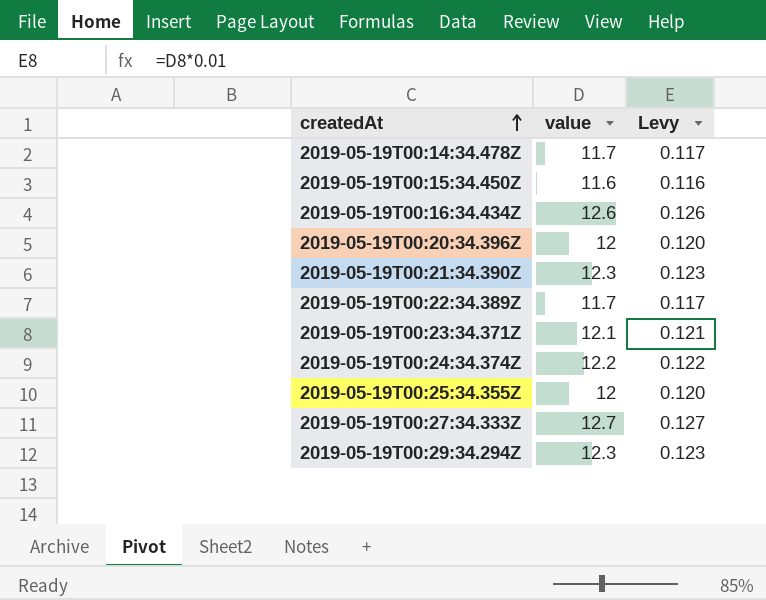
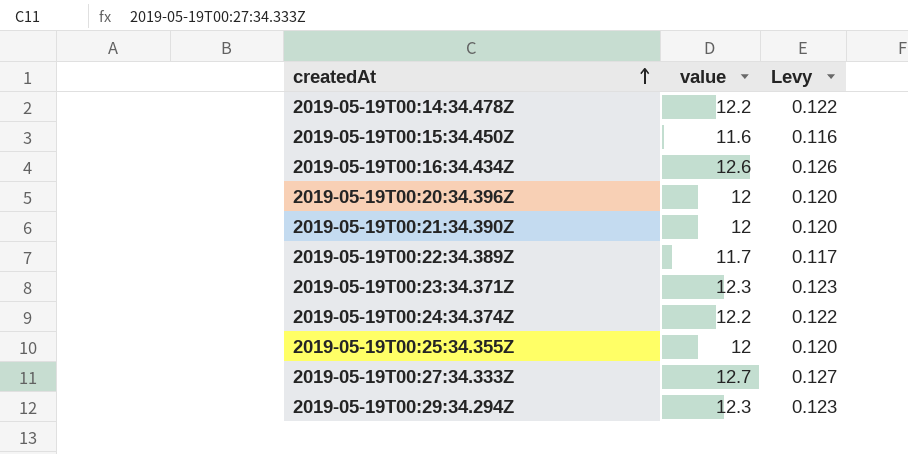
2019-05-19T00:14:34.478Z | value: 11.7 -> 12.2
2019-05-19T00:14:34.478Z | Levy: 0.117 -> 0.122
2019-05-19T00:21:34.390Z | value: 12.3 -> 12
2019-05-19T00:21:34.390Z | Levy: 0.123 -> 0.120
2019-05-19T00:23:34.371Z | value: 12.1 -> 12.3
2019-05-19T00:23:34.371Z | Levy: 0.121 -> 0.123

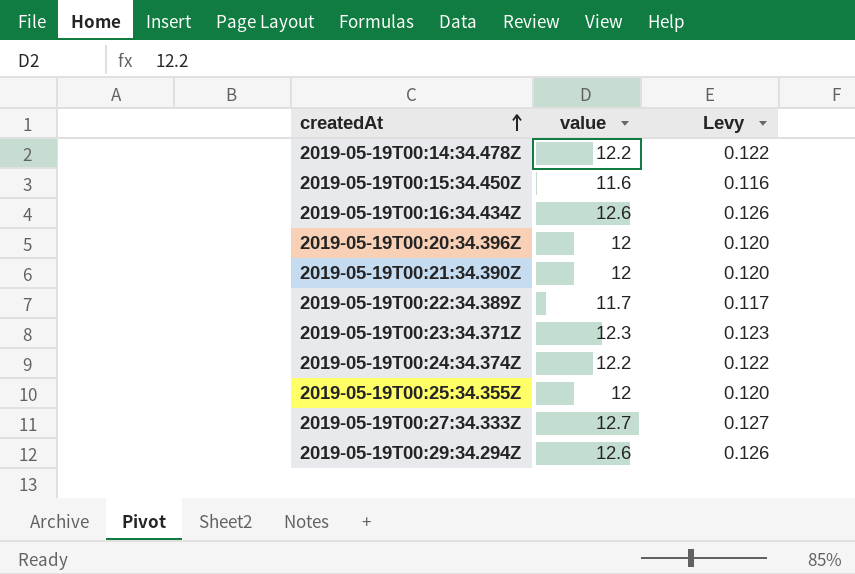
2019-05-19T00:29:34.294Z | value: 12.3 -> 12.6
2019-05-19T00:29:34.294Z | Levy: 0.123 -> 0.126

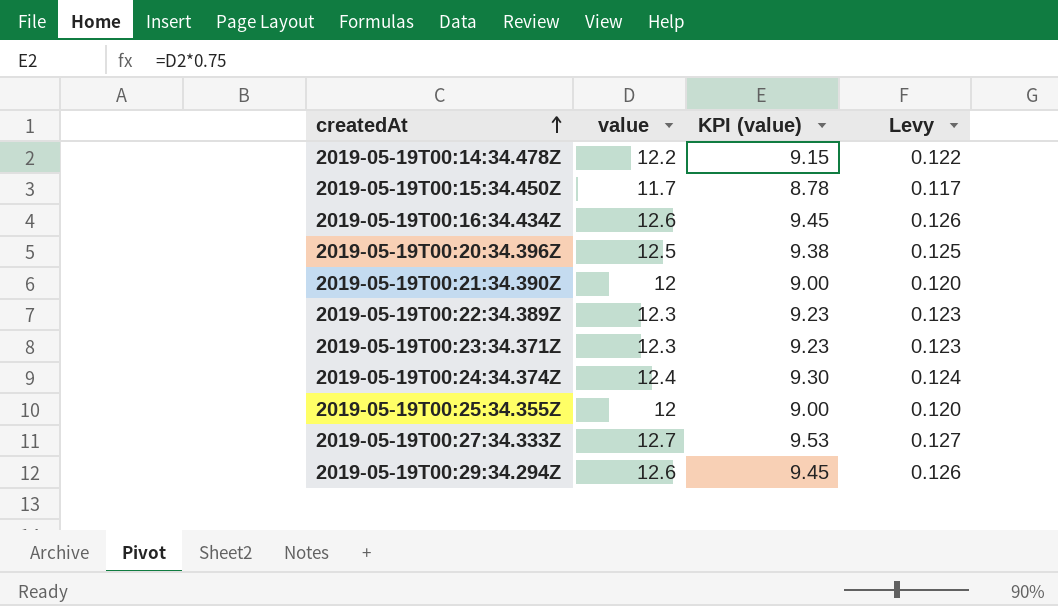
column KPI (value) | formula: none -> [value] * 0.75
2019-05-19T00:15:34.450Z | value: 11.6 -> 11.7
2019-05-19T00:15:34.450Z | Levy: 0.116 -> 0.117
2019-05-19T00:20:34.396Z | value: 12 -> 12.5
2019-05-19T00:20:34.396Z | Levy: 0.120 -> 0.125
2019-05-19T00:22:34.389Z | value: 11.7 -> 12.3
2019-05-19T00:22:34.389Z | Levy: 0.117 -> 0.123
2019-05-19T00:24:34.374Z | value: 12.2 -> 12.4
2019-05-19T00:24:34.374Z | Levy: 0.122 -> 0.124

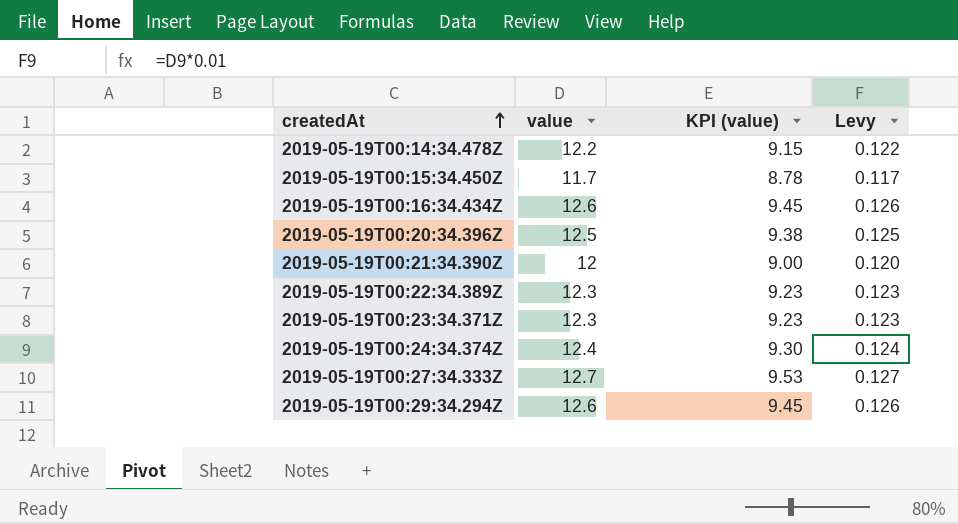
row 2019-05-19T00:25:34.355Z: 12 | 9.00 | 0.120 -> none

